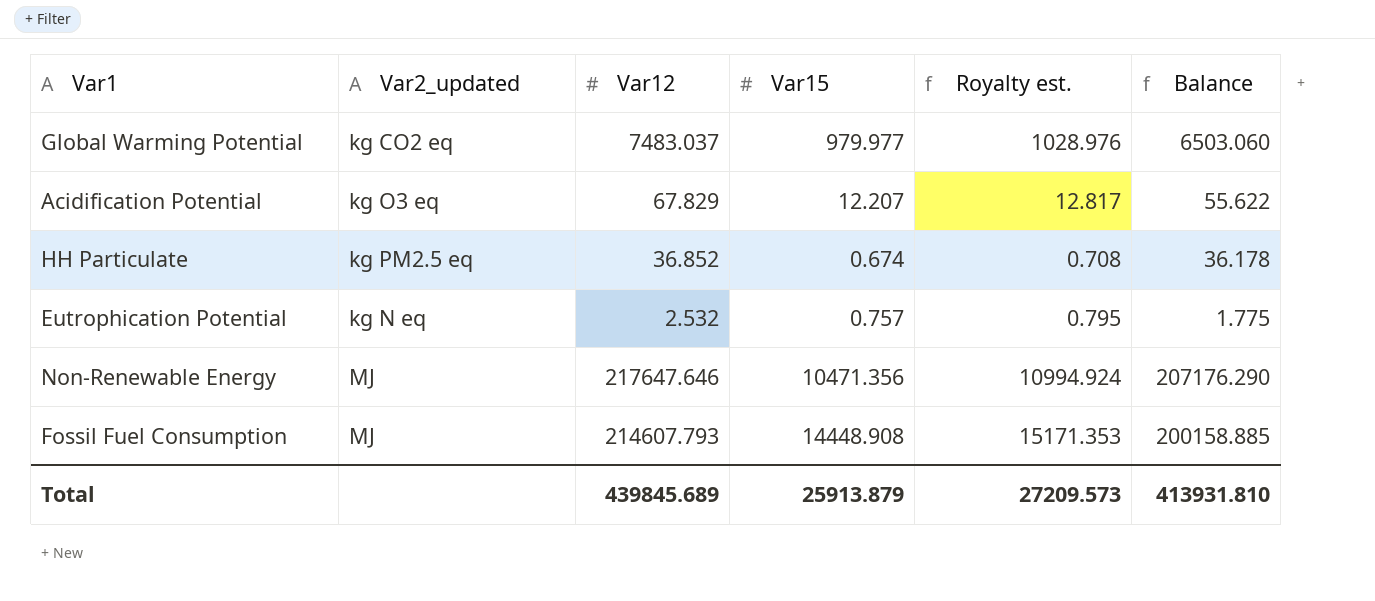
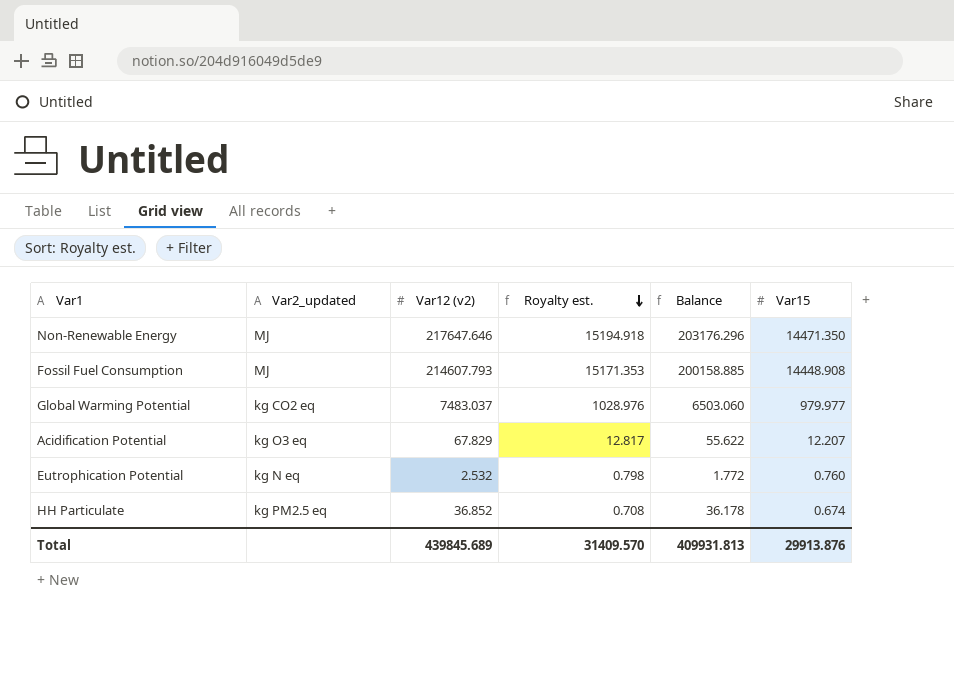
row order: none -> Royalty est. descending
column name: Var12 -> Var12 (v2)
column Var15 | position: 4 -> 6
Non-Renewable Energy | Royalty est.: 10994.924 -> 15194.918
Non-Renewable Energy | Balance: 207176.290 -> 203176.296
Non-Renewable Energy | Var15: 10471.356 -> 14471.350
Eutrophication Potential | Royalty est.: 0.795 -> 0.798
Eutrophication Potential | Balance: 1.775 -> 1.772
Eutrophication Potential | Var15: 0.757 -> 0.760
Total | Royalty est.: 27209.573 -> 31409.570
Total | Balance: 413931.810 -> 409931.813
Total | Var15: 25913.879 -> 29913.876

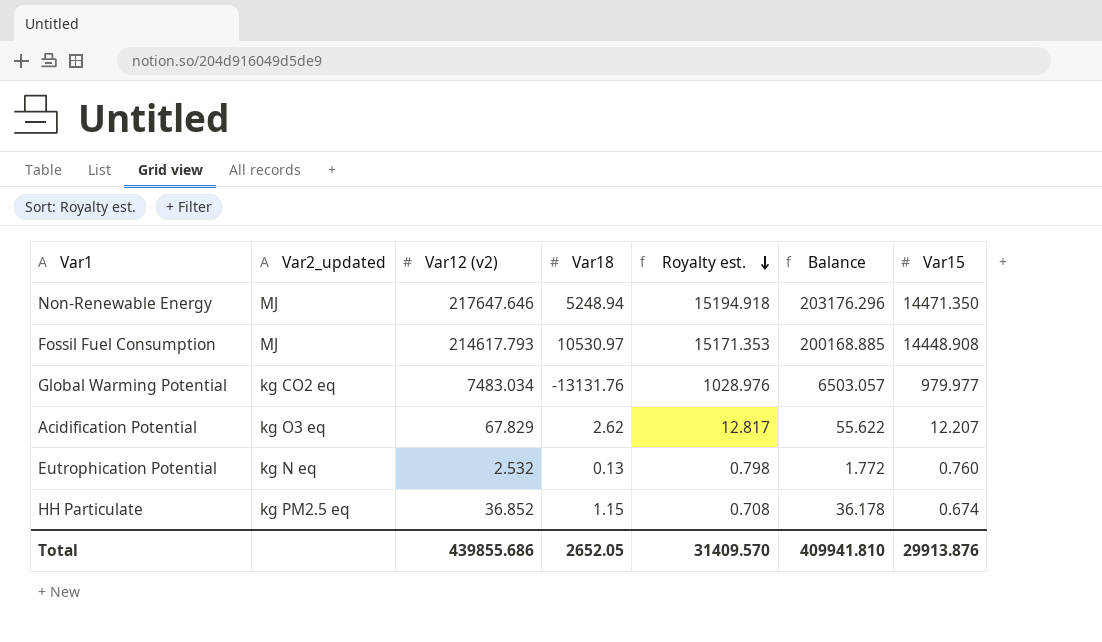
column Var18 | position: none -> 4
Fossil Fuel Consumption | Var12 (v2): 214607.793 -> 214617.793
Fossil Fuel Consumption | Balance: 200158.885 -> 200168.885
Global Warming Potential | Var12 (v2): 7483.037 -> 7483.034
Global Warming Potential | Balance: 6503.060 -> 6503.057
Total | Var12 (v2): 439845.689 -> 439855.686
Total | Balance: 409931.813 -> 409941.810

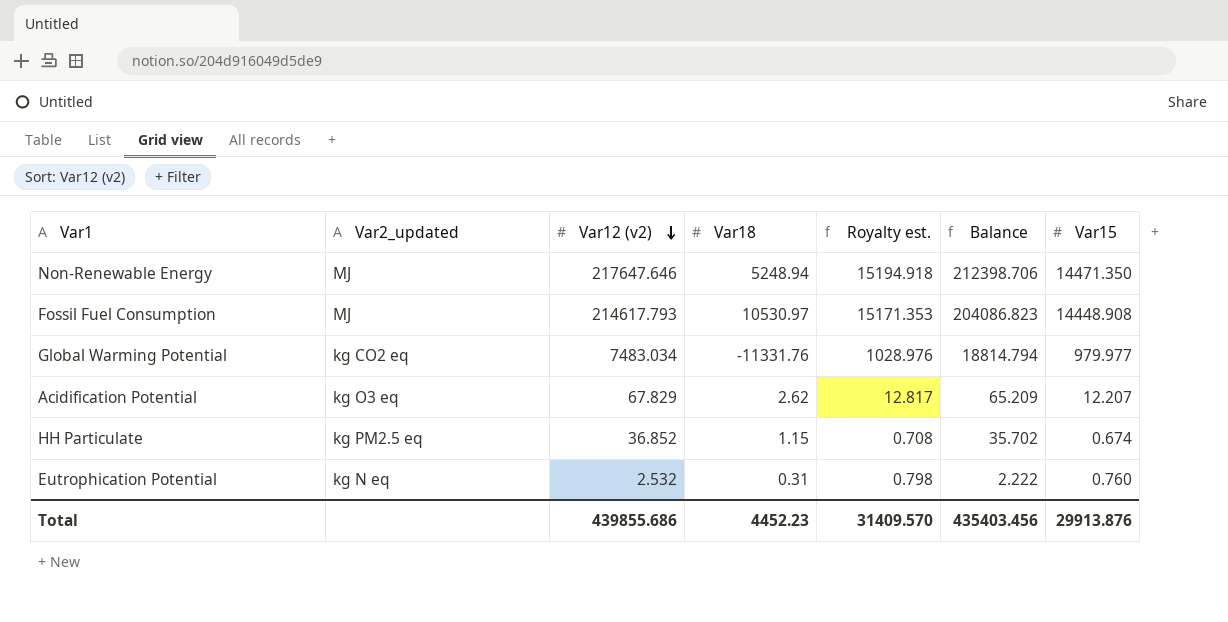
row order: Royalty est. descending -> Var12 (v2) descending
column Balance | formula: [Var12 (v2)] - [Var15] -> [Var12 (v2)] - [Var18]
Global Warming Potential | Var18: -13131.76 -> -11331.76
Eutrophication Potential | Var18: 0.13 -> 0.31
Total | Var18: 2652.05 -> 4452.23
Total | Balance: 409941.810 -> 435403.456

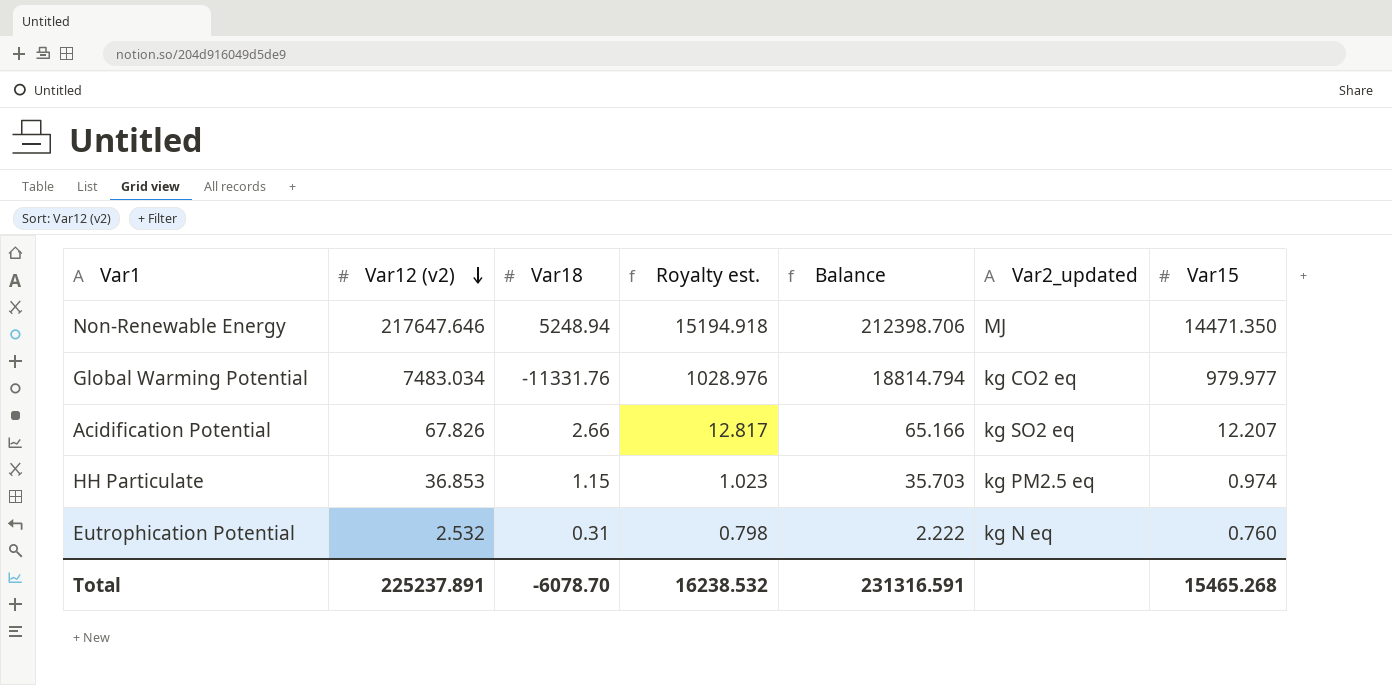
column Var2_updated | position: 2 -> 6
row Fossil Fuel Consumption: MJ | 214617.793 | 10530.97 | 15171.353 | 204086.823 | 14448.908 -> none
Acidification Potential | Var12 (v2): 67.829 -> 67.826
Acidification Potential | Var18: 2.62 -> 2.66
Acidification Potential | Balance: 65.209 -> 65.166
Acidification Potential | Var2_updated: kg O3 eq -> kg SO2 eq
HH Particulate | Var12 (v2): 36.852 -> 36.853
HH Particulate | Royalty est.: 0.708 -> 1.023
HH Particulate | Balance: 35.702 -> 35.703
HH Particulate | Var15: 0.674 -> 0.974
Total | Var12 (v2): 439855.686 -> 225237.891
Total | Var18: 4452.23 -> -6078.70
Total | Royalty est.: 31409.570 -> 16238.532
Total | Balance: 435403.456 -> 231316.591
Total | Var15: 29913.876 -> 15465.268

